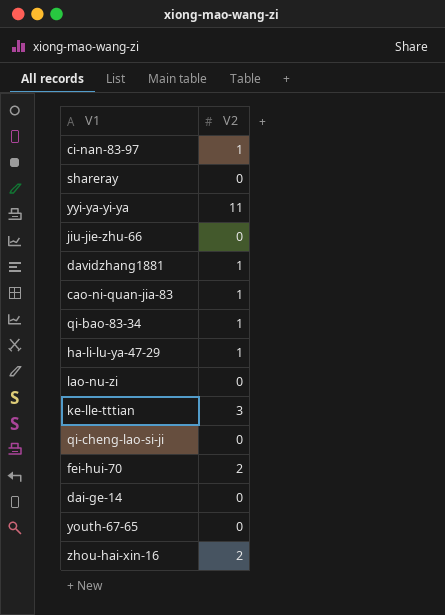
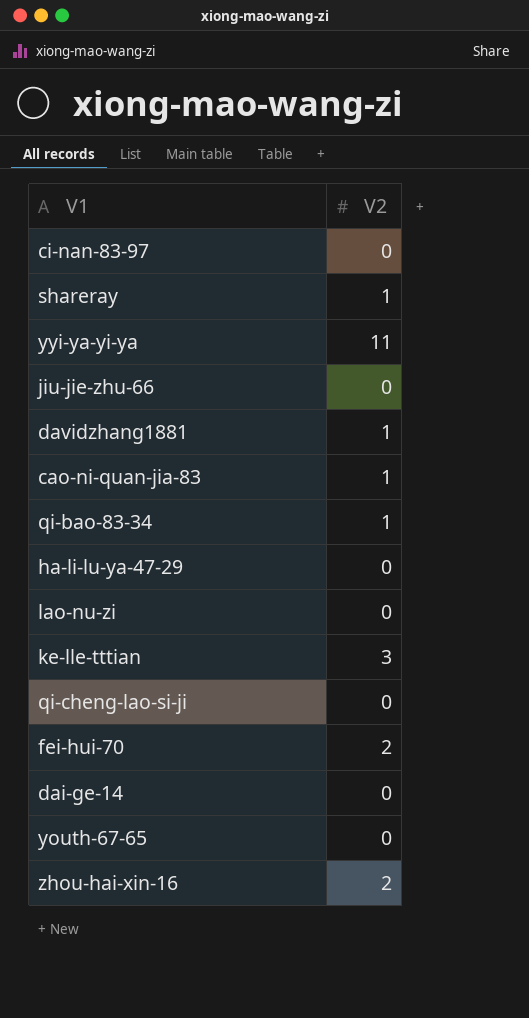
ci-nan-83-97 | V2: 1 -> 0
shareray | V2: 0 -> 1
ha-li-lu-ya-47-29 | V2: 1 -> 0

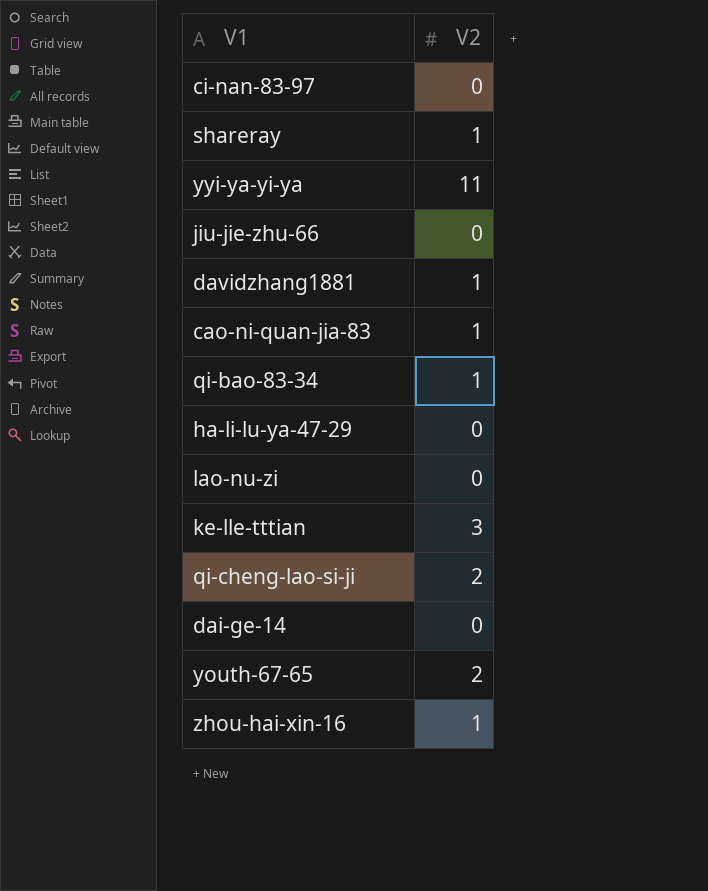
row fei-hui-70: 2 -> none
qi-cheng-lao-si-ji | V2: 0 -> 2
youth-67-65 | V2: 0 -> 2
zhou-hai-xin-16 | V2: 2 -> 1

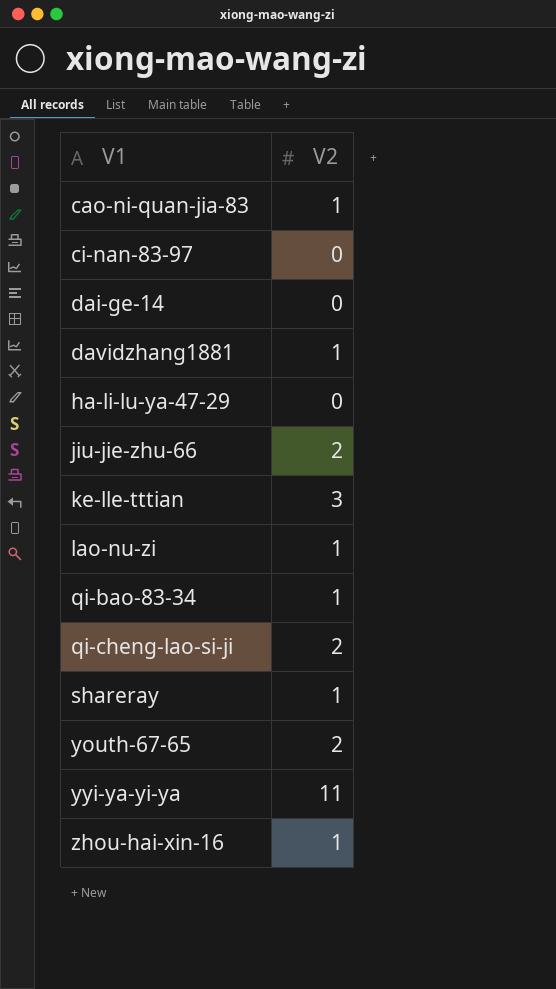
row order: none -> V1 ascending
jiu-jie-zhu-66 | V2: 0 -> 2
lao-nu-zi | V2: 0 -> 1

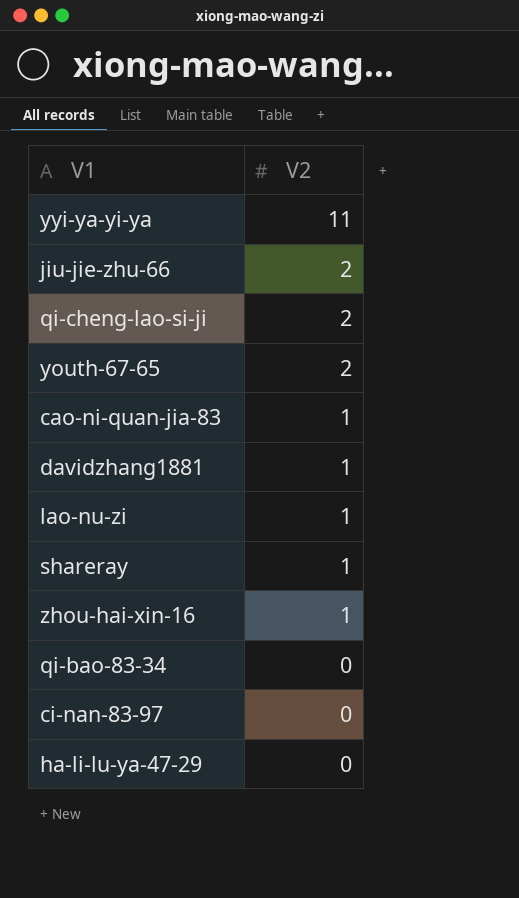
row order: V1 ascending -> V2 descending
row dai-ge-14: 0 -> none
row ke-lle-tttian: 3 -> none
qi-bao-83-34 | V2: 1 -> 0

